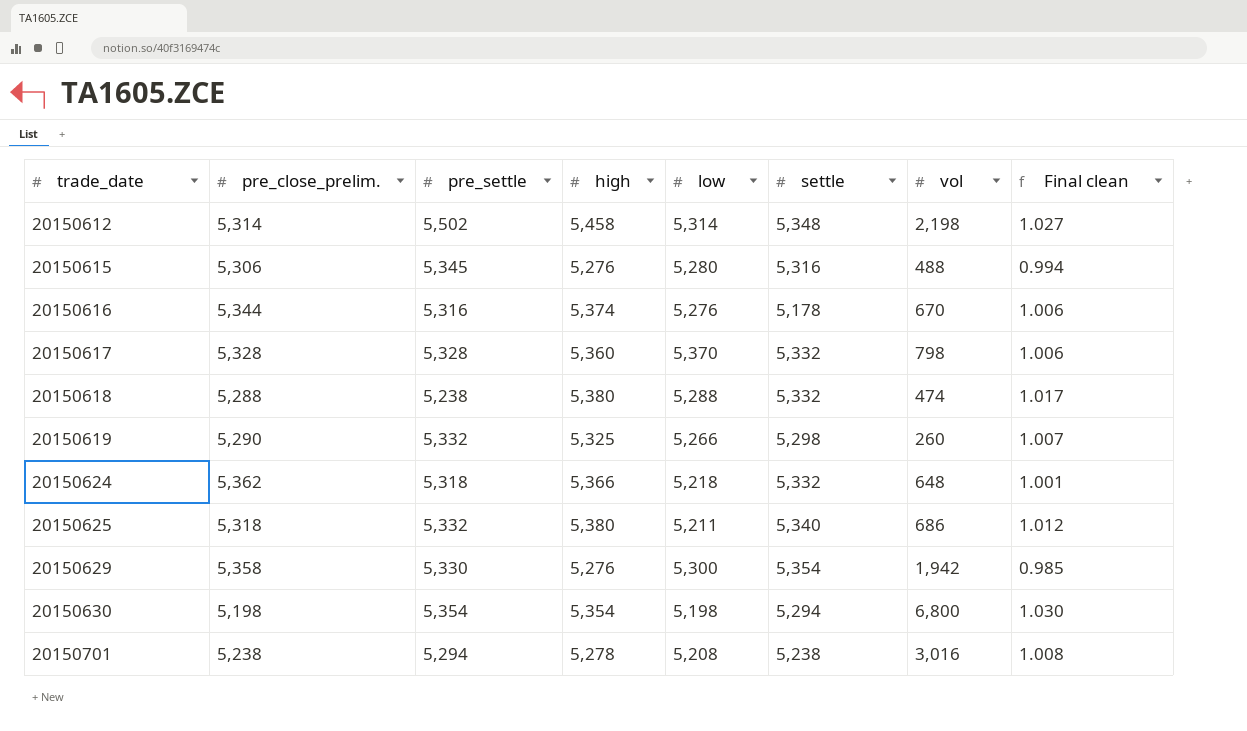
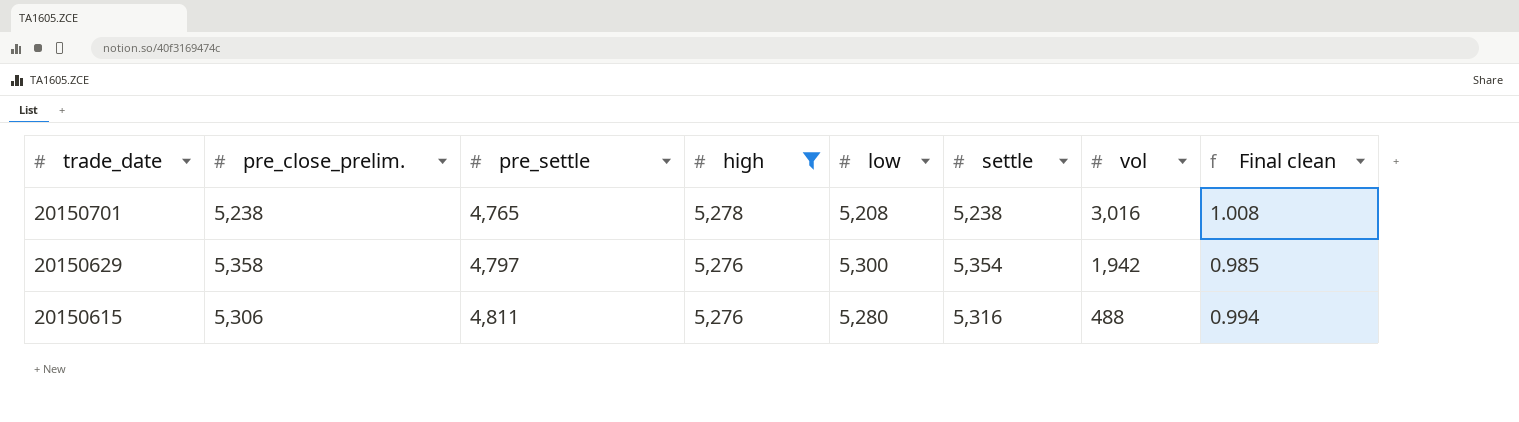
filter: none -> high <= 5,278
row order: trade_date ascending -> trade_date descending
20150701 | pre_settle: 5,294 -> 4,765
20150629 | pre_settle: 5,330 -> 4,797
20150615 | pre_settle: 5,345 -> 4,811

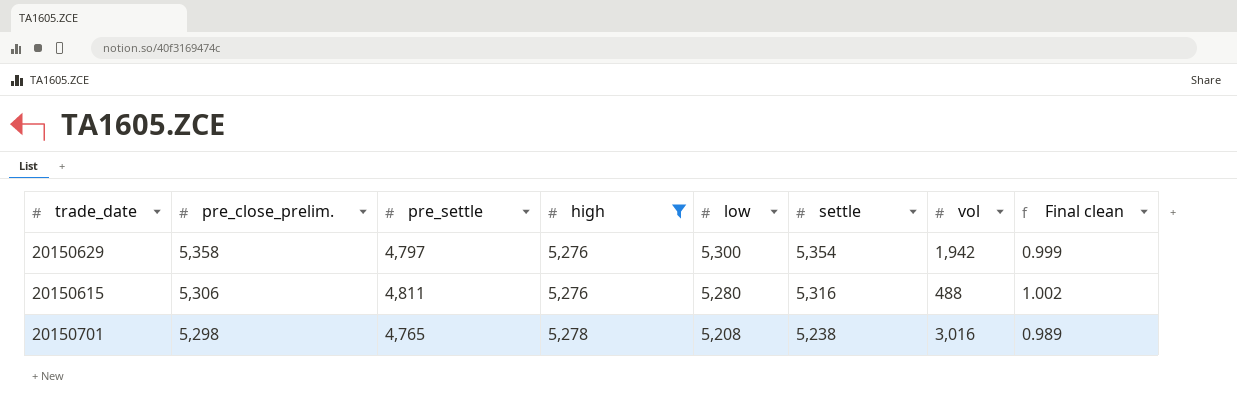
row order: trade_date descending -> pre_close_prelim. descending
column Final clean | formula: [high] / [pre_close_prelim.] -> [settle] / [pre_close_prelim.]
20150701 | pre_close_prelim.: 5,238 -> 5,298

